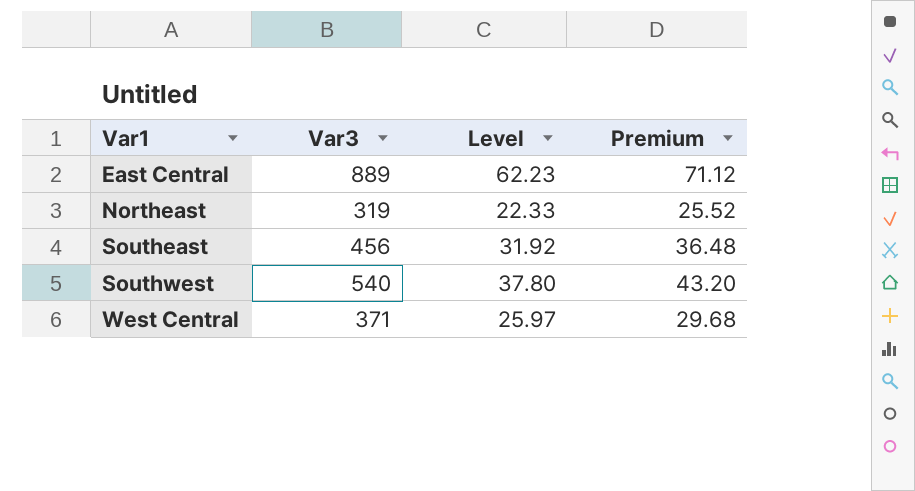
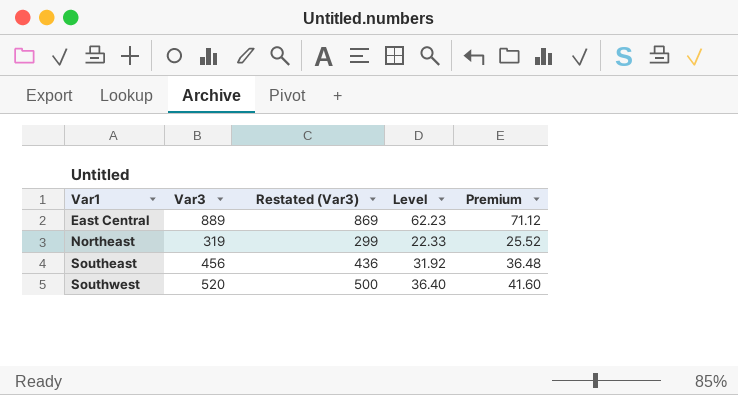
column Restated (Var3) | formula: none -> [Var3] - 20
row West Central: 371 | 25.97 | 29.68 -> none
Southwest | Var3: 540 -> 520
Southwest | Level: 37.80 -> 36.40
Southwest | Premium: 43.20 -> 41.60

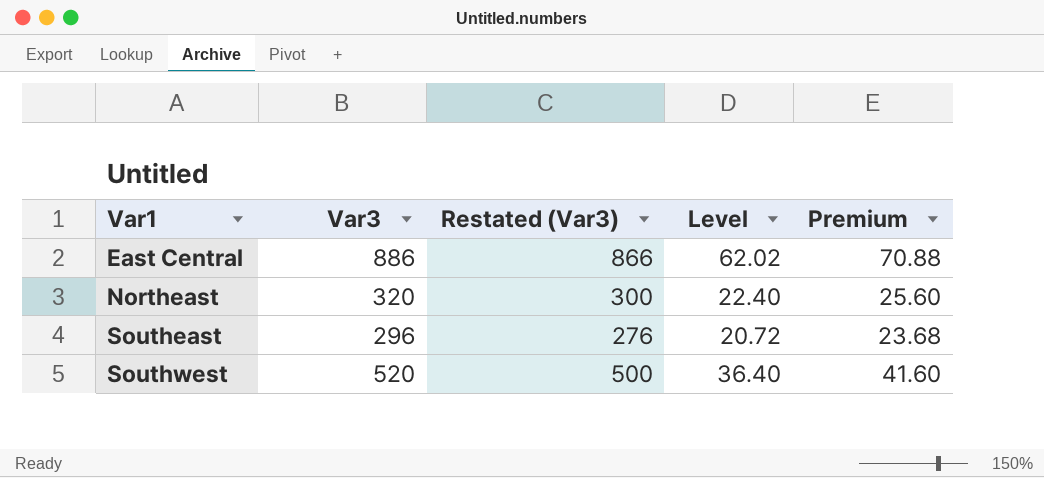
East Central | Var3: 889 -> 886
East Central | Restated (Var3): 869 -> 866
East Central | Level: 62.23 -> 62.02
East Central | Premium: 71.12 -> 70.88
Northeast | Var3: 319 -> 320
Northeast | Restated (Var3): 299 -> 300
Northeast | Level: 22.33 -> 22.40
Northeast | Premium: 25.52 -> 25.60
Southeast | Var3: 456 -> 296
Southeast | Restated (Var3): 436 -> 276
Southeast | Level: 31.92 -> 20.72
Southeast | Premium: 36.48 -> 23.68

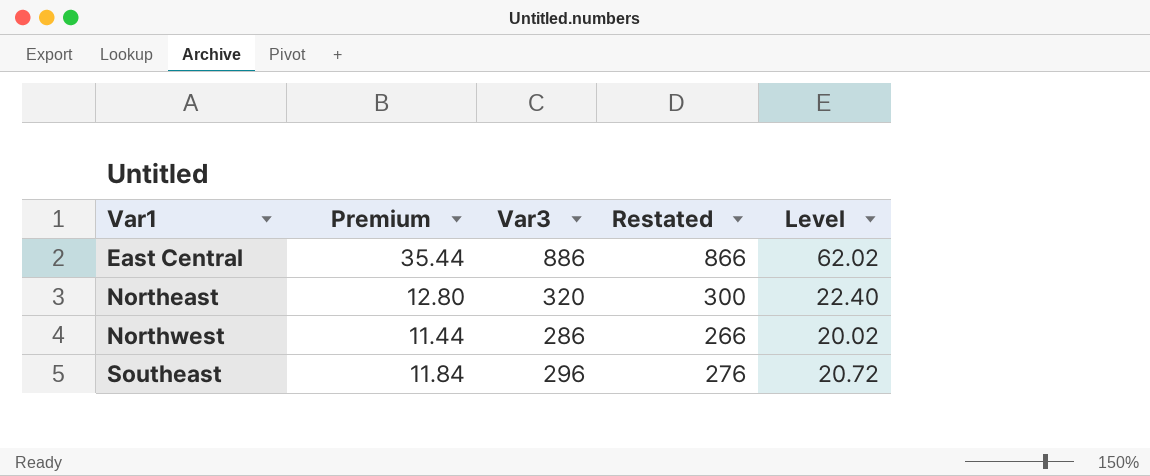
column Premium | formula: [Var3] * 0.08 -> [Var3] * 0.04
column Premium | position: 5 -> 2
column name: Restated (Var3) -> Restated
row Southwest: 520 | 500 | 36.40 | 41.60 -> none
row Northwest: none -> 11.44 | 286 | 266 | 20.02

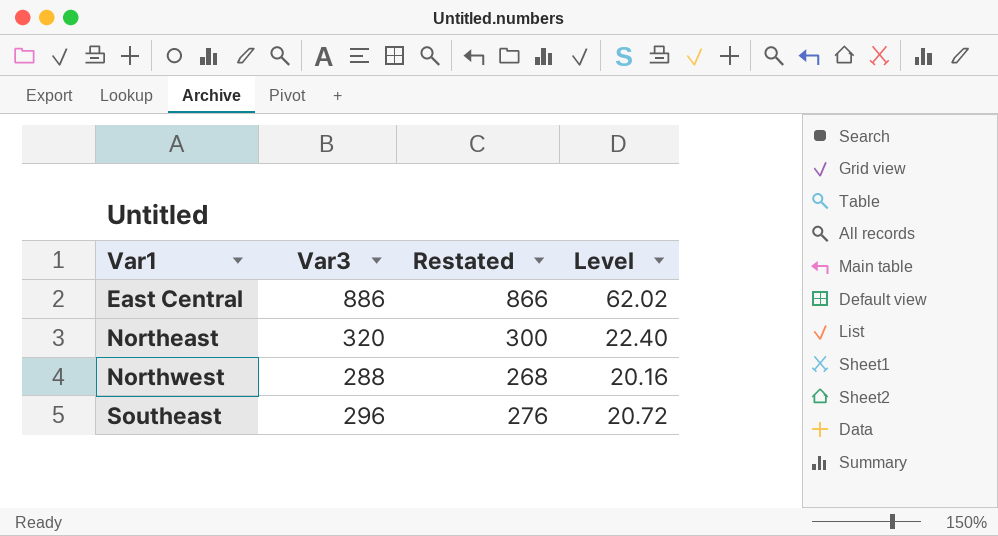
column Premium | formula: [Var3] * 0.04 -> none
Northwest | Var3: 286 -> 288
Northwest | Restated: 266 -> 268
Northwest | Level: 20.02 -> 20.16

